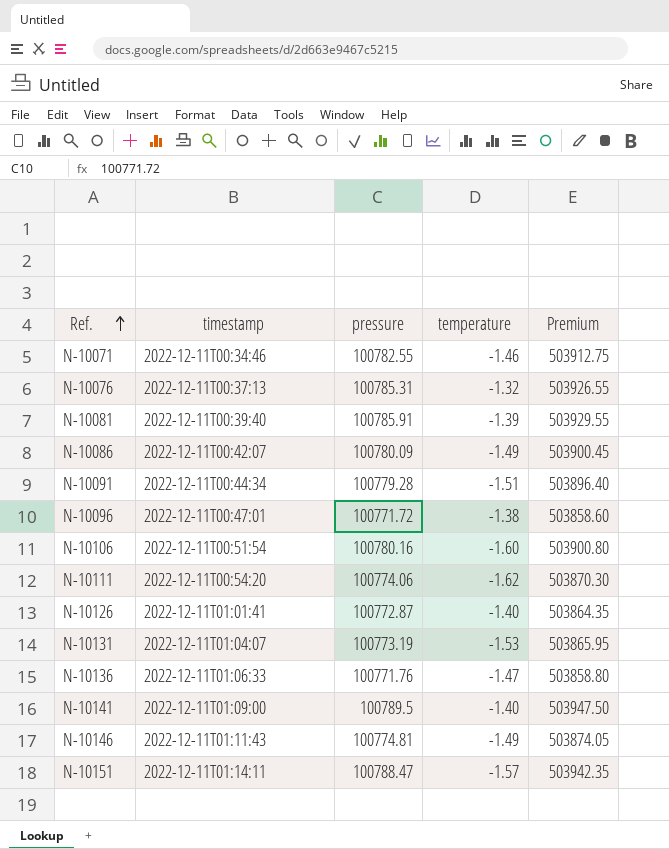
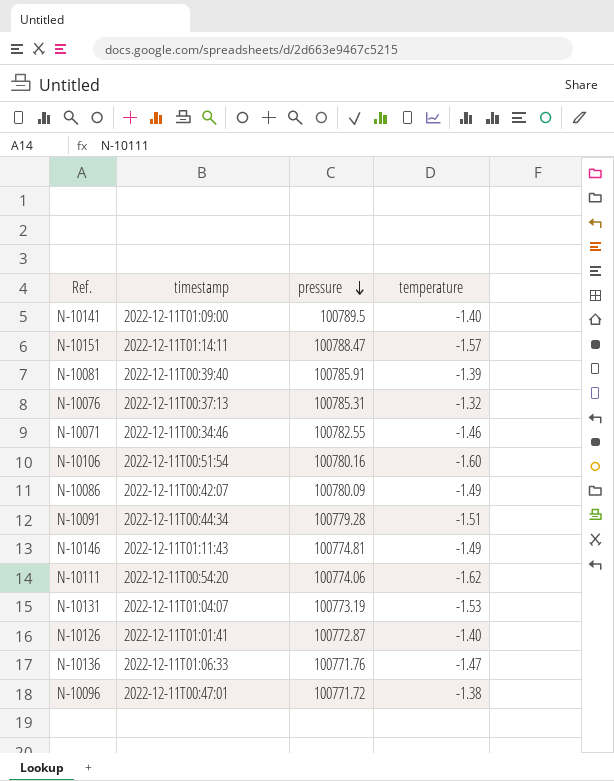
row order: Ref. ascending -> pressure descending
column Premium | formula: [pressure] * 5 -> none

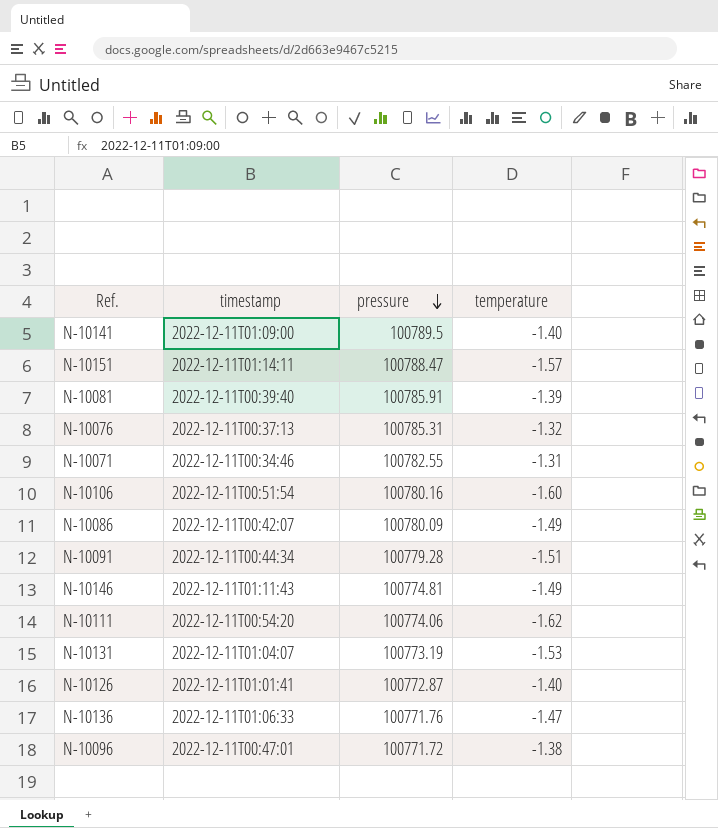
N-10071 | temperature: -1.46 -> -1.31

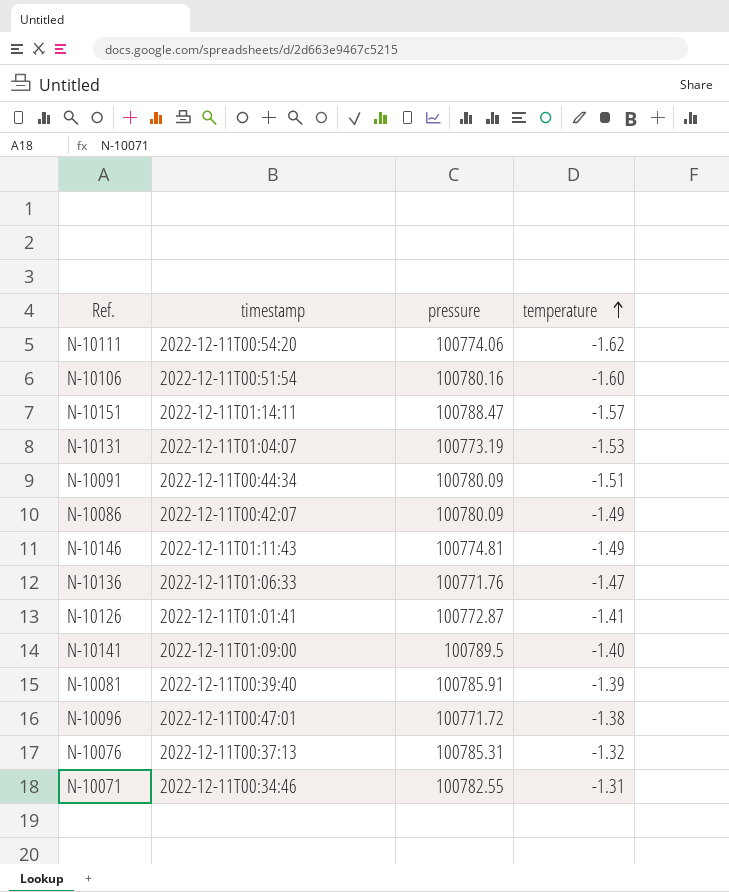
row order: pressure descending -> temperature ascending
N-10091 | pressure: 100779.28 -> 100780.09
N-10126 | temperature: -1.40 -> -1.41

